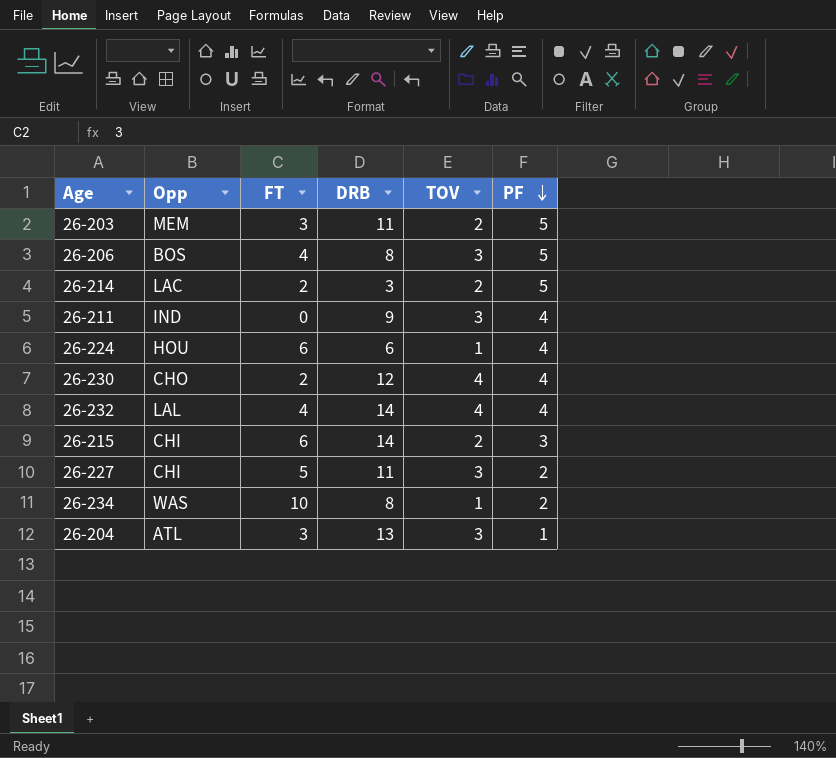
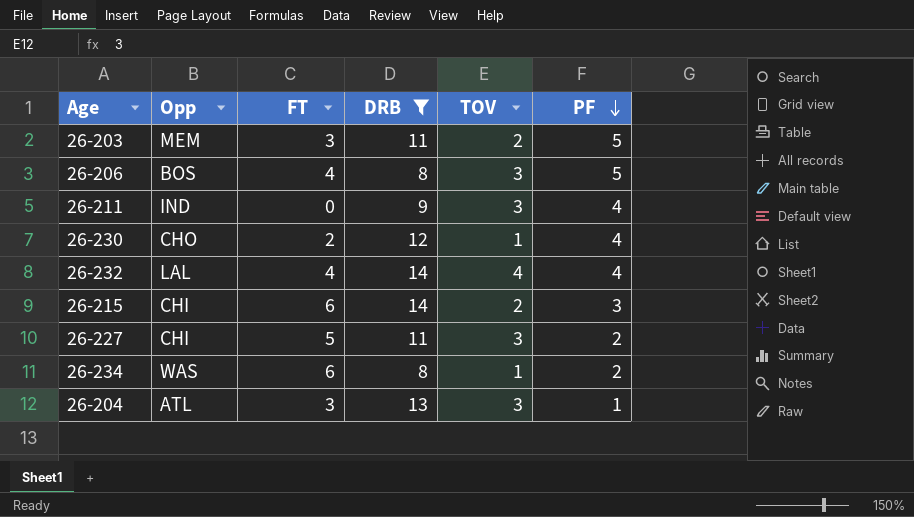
filter: none -> DRB >= 8
26-230 | TOV: 4 -> 1
26-234 | FT: 10 -> 6

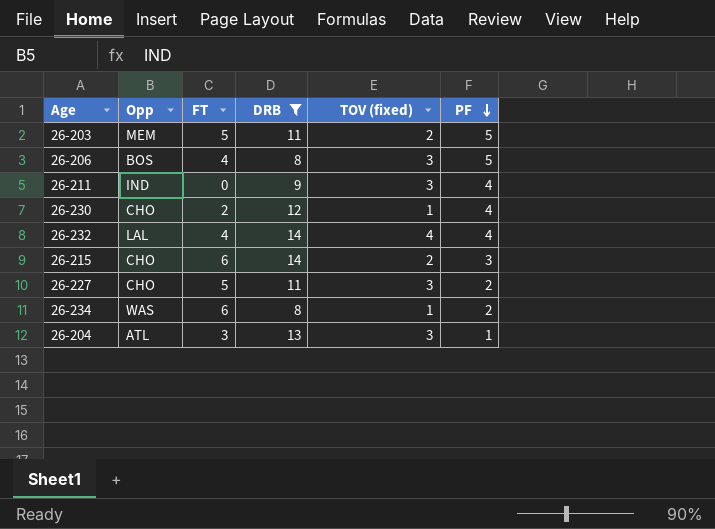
column name: TOV -> TOV (fixed)
26-203 | FT: 3 -> 5
26-215 | Opp: CHI -> CHO
26-227 | Opp: CHI -> CHO

